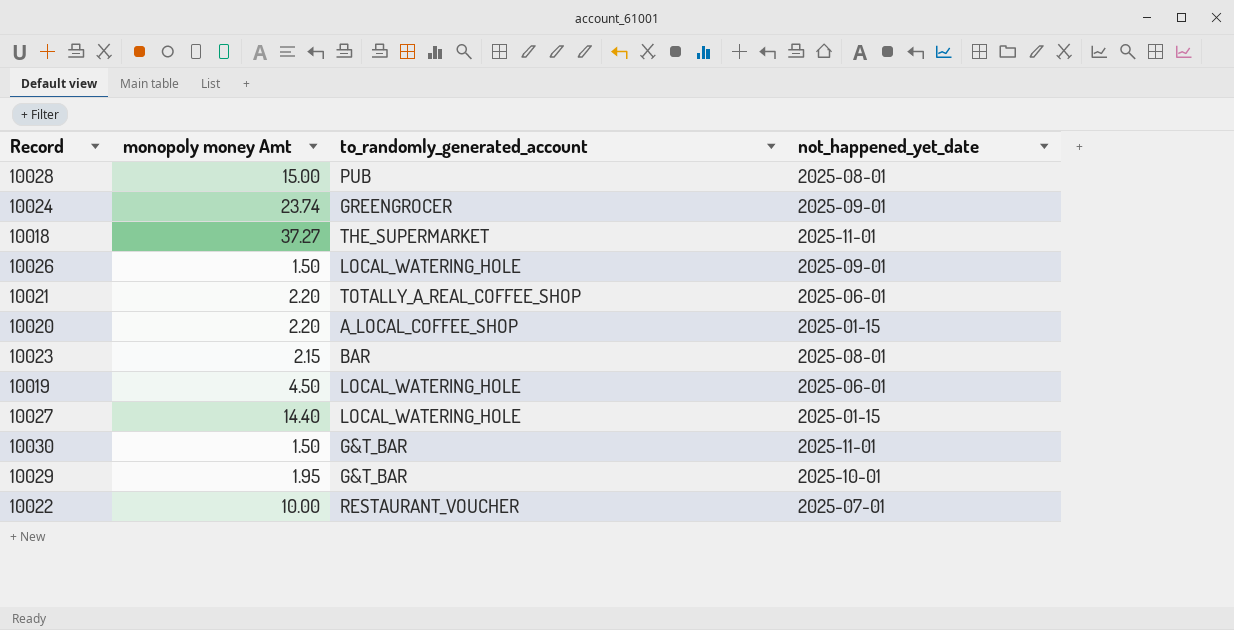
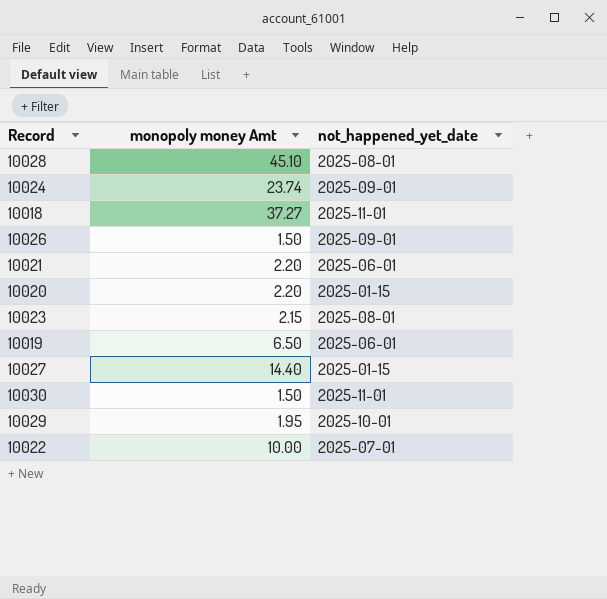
column to_randomly_generated_account | position: 3 -> none
10028 | monopoly money Amt: 15.00 -> 45.10
10019 | monopoly money Amt: 4.50 -> 6.50

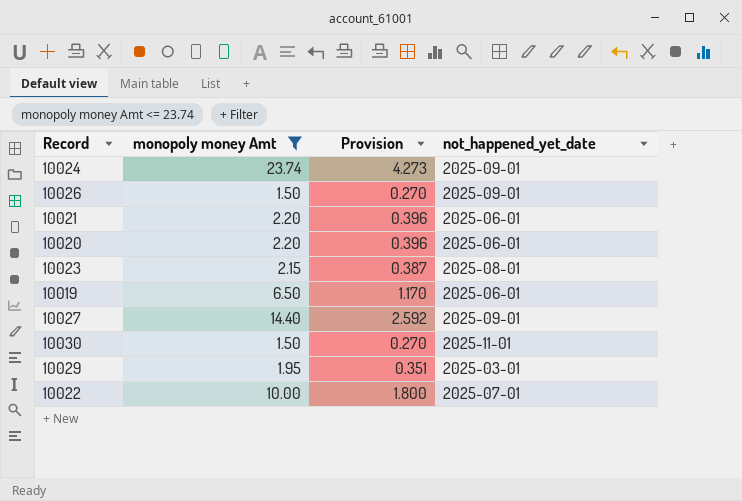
filter: none -> monopoly money Amt <= 23.74
column Provision | formula: none -> [monopoly money Amt] * 0.18
10020 | not_happened_yet_date: 2025-01-15 -> 2025-06-01
10027 | not_happened_yet_date: 2025-01-15 -> 2025-09-01
10029 | not_happened_yet_date: 2025-10-01 -> 2025-03-01

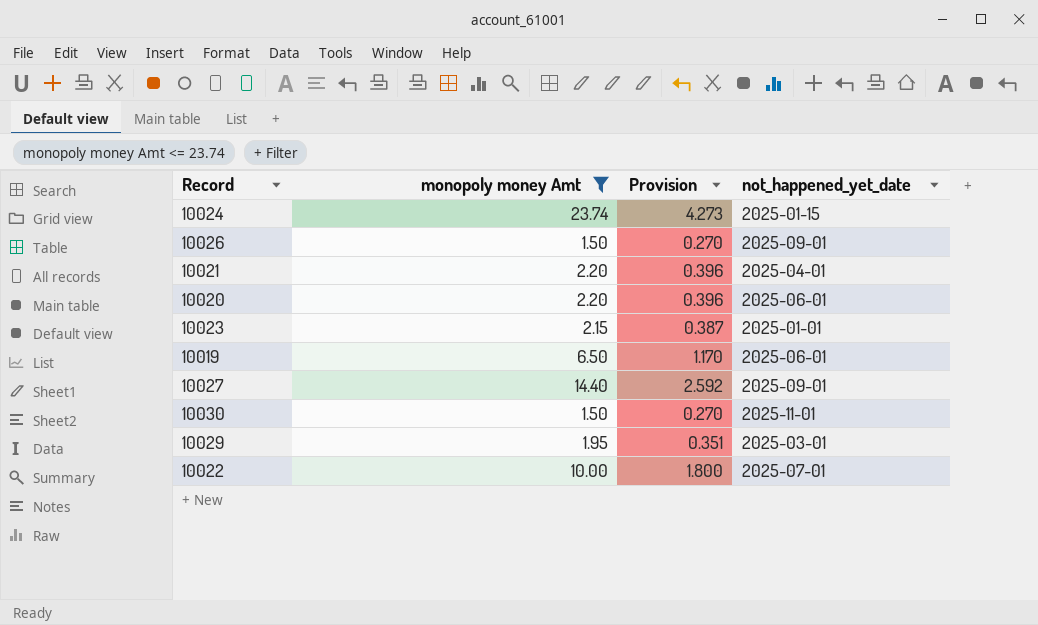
10024 | not_happened_yet_date: 2025-09-01 -> 2025-01-15
10021 | not_happened_yet_date: 2025-06-01 -> 2025-04-01
10023 | not_happened_yet_date: 2025-08-01 -> 2025-01-01

